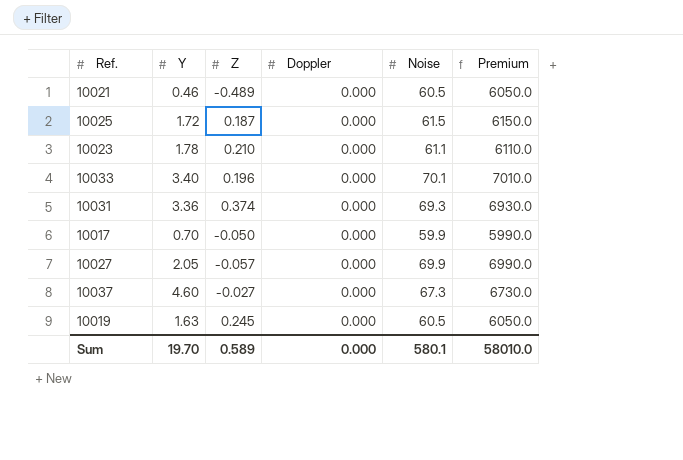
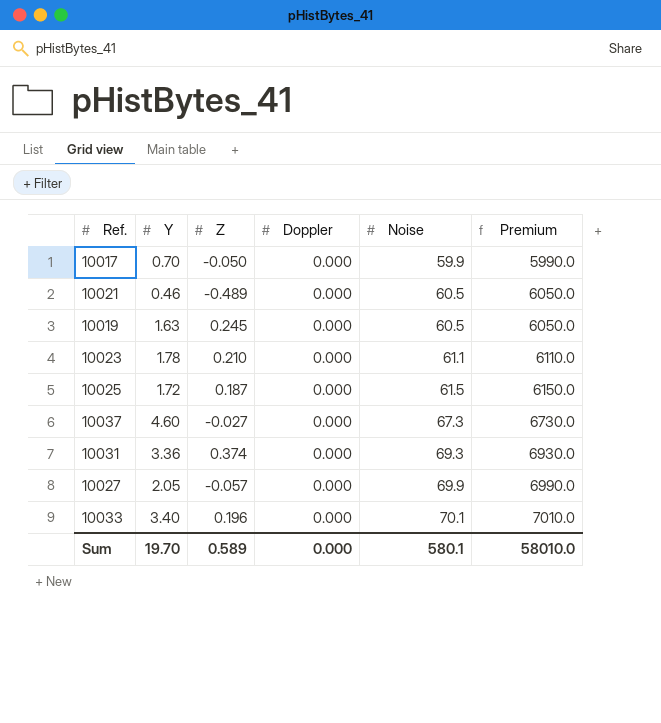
row order: none -> Noise ascending

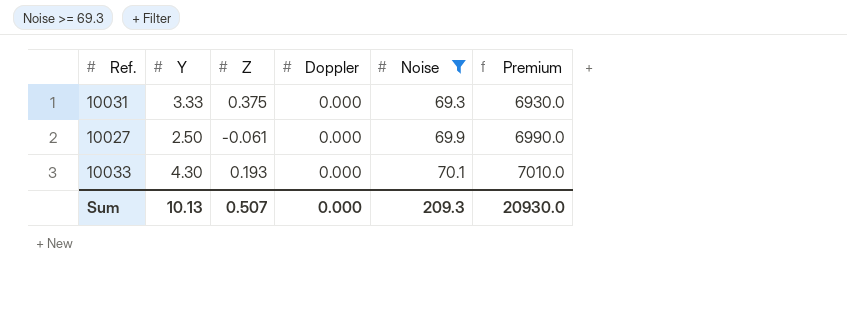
filter: none -> Noise >= 69.3
10031 | Y: 3.36 -> 3.33
10031 | Z: 0.374 -> 0.375
10027 | Y: 2.05 -> 2.50
10027 | Z: -0.057 -> -0.061
10033 | Y: 3.40 -> 4.30
10033 | Z: 0.196 -> 0.193
Sum | Y: 19.70 -> 10.13
Sum | Z: 0.589 -> 0.507
Sum | Noise: 580.1 -> 209.3
Sum | Premium: 58010.0 -> 20930.0

